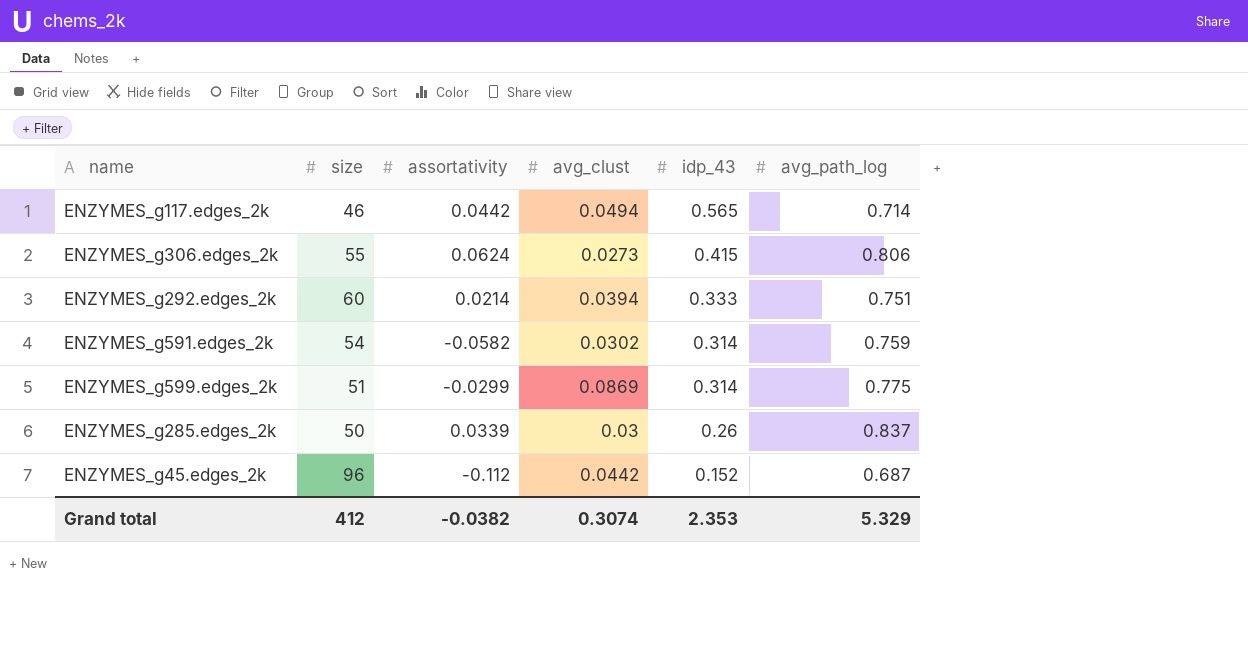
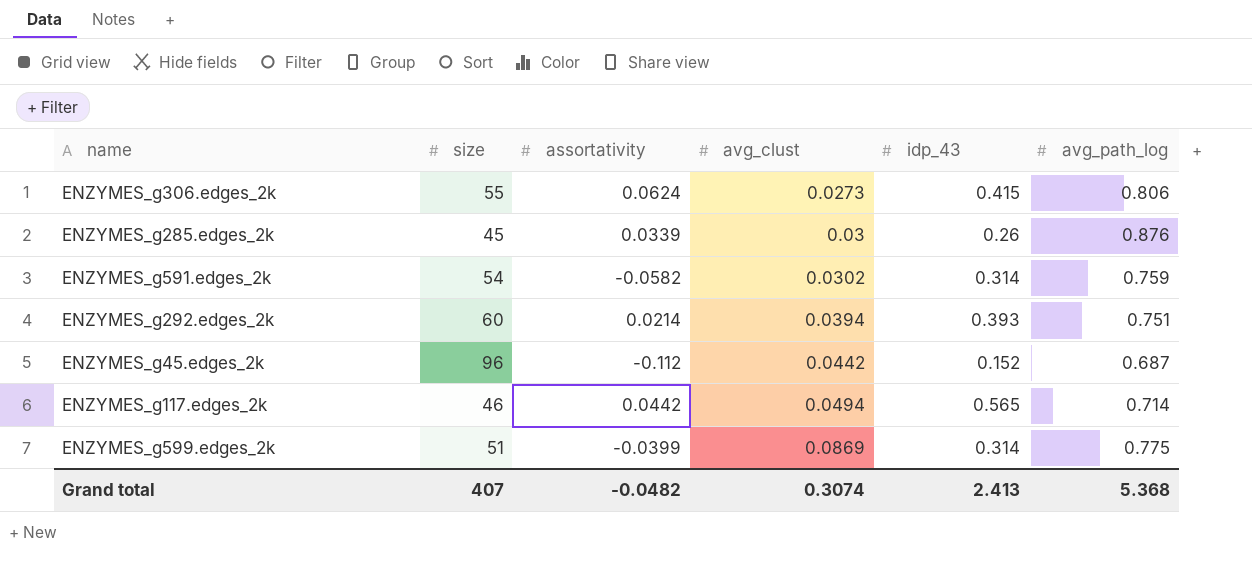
row order: idp_43 descending -> avg_clust ascending
ENZYMES_g285.edges_2k | size: 50 -> 45
ENZYMES_g285.edges_2k | avg_path_log: 0.837 -> 0.876
ENZYMES_g292.edges_2k | idp_43: 0.333 -> 0.393
ENZYMES_g599.edges_2k | assortativity: -0.0299 -> -0.0399
Grand total | size: 412 -> 407
Grand total | assortativity: -0.0382 -> -0.0482
Grand total | idp_43: 2.353 -> 2.413
Grand total | avg_path_log: 5.329 -> 5.368

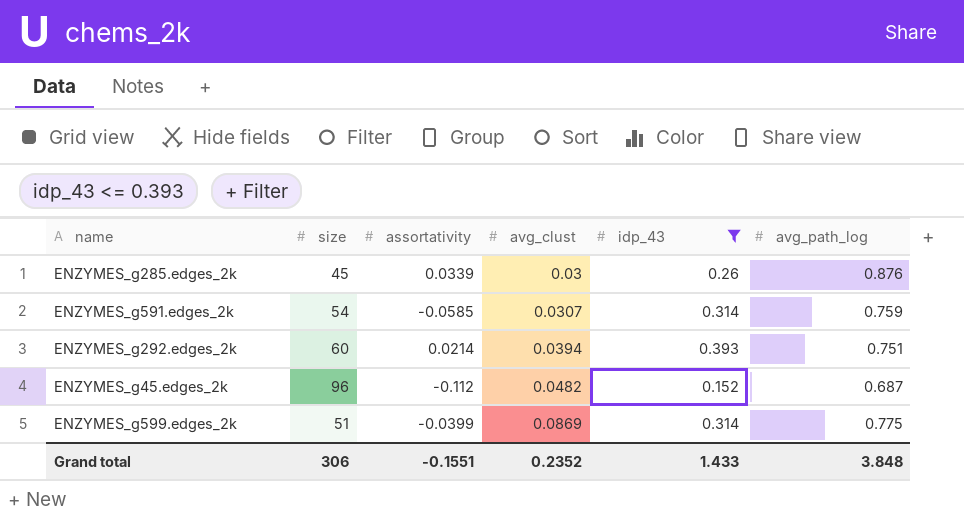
filter: none -> idp_43 <= 0.393
ENZYMES_g591.edges_2k | assortativity: -0.0582 -> -0.0585
ENZYMES_g591.edges_2k | avg_clust: 0.0302 -> 0.0307
ENZYMES_g45.edges_2k | avg_clust: 0.0442 -> 0.0482
Grand total | size: 407 -> 306
Grand total | assortativity: -0.0482 -> -0.1551
Grand total | avg_clust: 0.3074 -> 0.2352
Grand total | idp_43: 2.413 -> 1.433
Grand total | avg_path_log: 5.368 -> 3.848

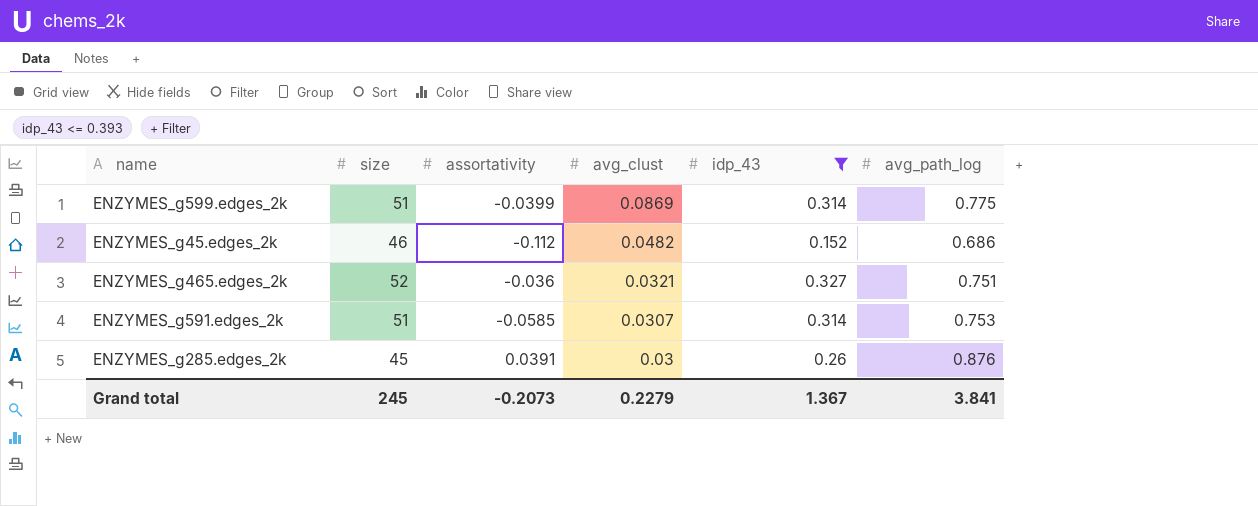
row order: avg_clust ascending -> avg_clust descending
row ENZYMES_g292.edges_2k: 60 | 0.0214 | 0.0394 | 0.393 | 0.751 -> none
ENZYMES_g45.edges_2k | size: 96 -> 46
ENZYMES_g45.edges_2k | avg_path_log: 0.687 -> 0.686
row ENZYMES_g465.edges_2k: none -> 52 | -0.036 | 0.0321 | 0.327 | 0.751
ENZYMES_g591.edges_2k | size: 54 -> 51
ENZYMES_g591.edges_2k | avg_path_log: 0.759 -> 0.753
ENZYMES_g285.edges_2k | assortativity: 0.0339 -> 0.0391
Grand total | size: 306 -> 245
Grand total | assortativity: -0.1551 -> -0.2073
Grand total | avg_clust: 0.2352 -> 0.2279
Grand total | idp_43: 1.433 -> 1.367
Grand total | avg_path_log: 3.848 -> 3.841

